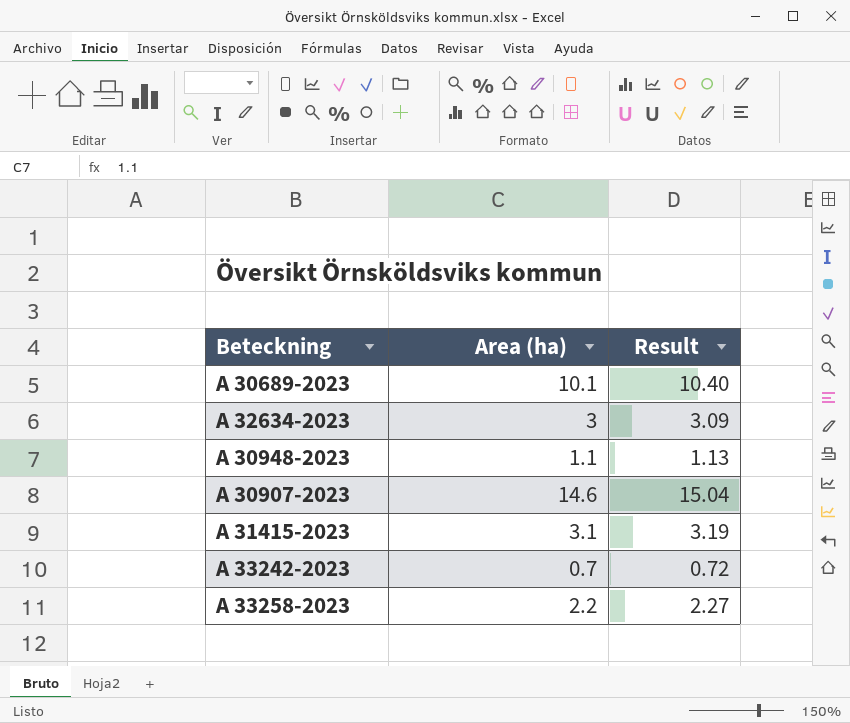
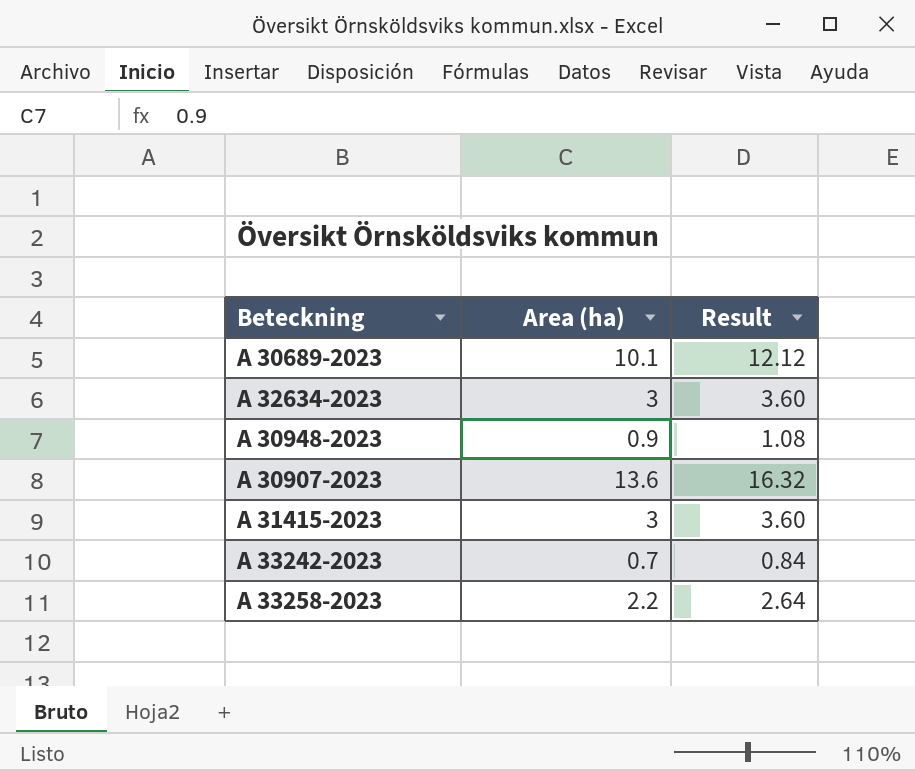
column Result | formula: [Area (ha)] * 1.03 -> [Area (ha)] * 1.2
A 30948-2023 | Area (ha): 1.1 -> 0.9
A 30907-2023 | Area (ha): 14.6 -> 13.6
A 31415-2023 | Area (ha): 3.1 -> 3

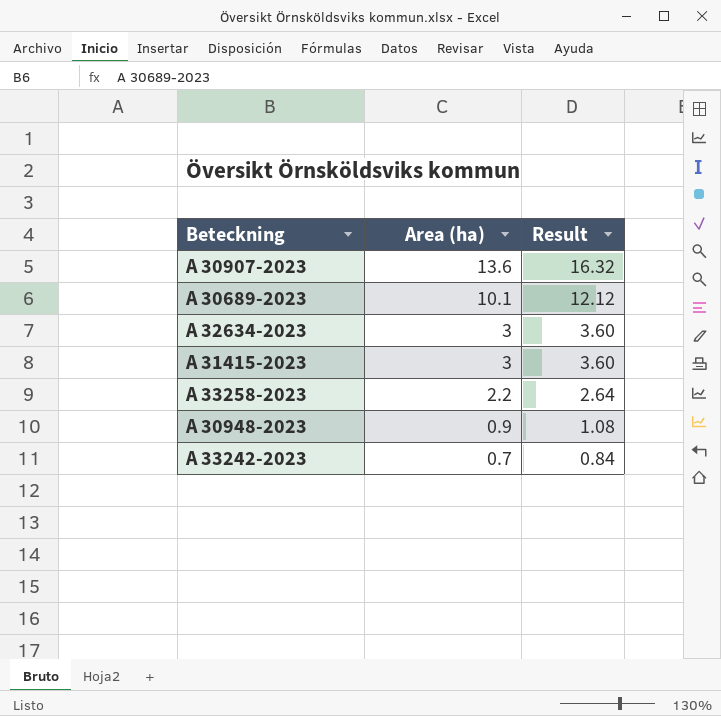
row order: none -> Area (ha) descending

